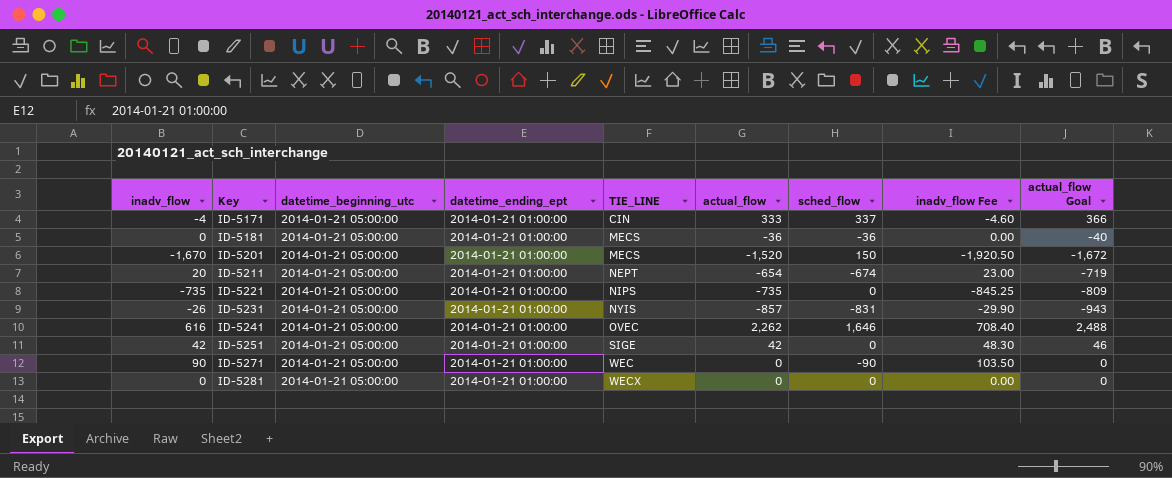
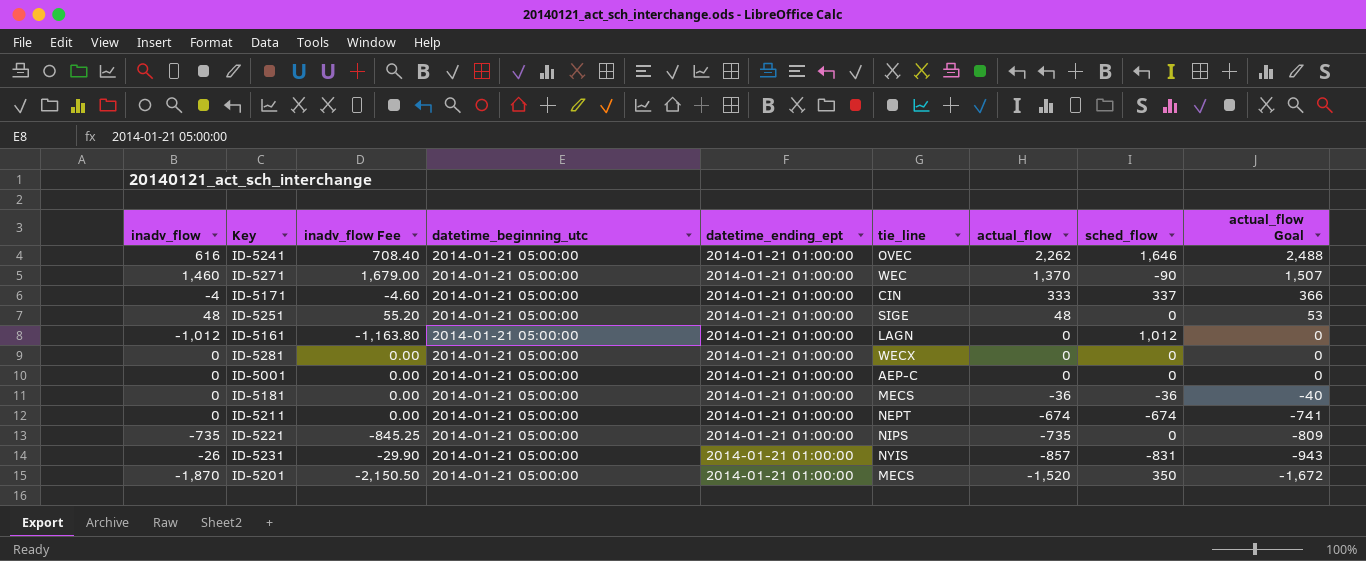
row order: Key ascending -> actual_flow descending
column inadv_flow Fee | position: 8 -> 3
column name: TIE_LINE -> tie_line
ID-5271 | inadv_flow: 90 -> 1,460
ID-5271 | inadv_flow Fee: 103.50 -> 1,679.00
ID-5271 | actual_flow: 0 -> 1,370
ID-5271 | actual_flow Goal: 0 -> 1,507
ID-5251 | inadv_flow: 42 -> 48
ID-5251 | inadv_flow Fee: 48.30 -> 55.20
ID-5251 | actual_flow: 42 -> 48
ID-5251 | actual_flow Goal: 46 -> 53
row ID-5161: none -> -1,012 | -1,163.80 | 2014-01-21 05:00:00 | 2014-01-21 01:00:00 | LAGN | 0 | 1,012 | 0
row ID-5001: none -> 0 | 0.00 | 2014-01-21 05:00:00 | 2014-01-21 01:00:00 | AEP-C | 0 | 0 | 0
ID-5211 | inadv_flow: 20 -> 0
ID-5211 | inadv_flow Fee: 23.00 -> 0.00
ID-5211 | actual_flow: -654 -> -674
ID-5211 | actual_flow Goal: -719 -> -741
ID-5201 | inadv_flow: -1,670 -> -1,870
ID-5201 | inadv_flow Fee: -1,920.50 -> -2,150.50
ID-5201 | sched_flow: 150 -> 350

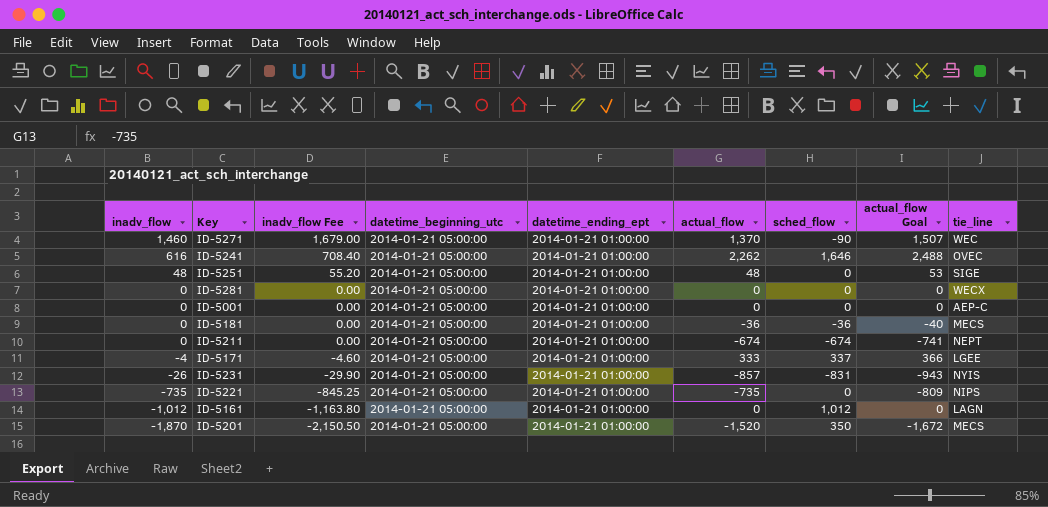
row order: actual_flow descending -> inadv_flow descending
column tie_line | position: 6 -> 9
ID-5171 | tie_line: CIN -> LGEE

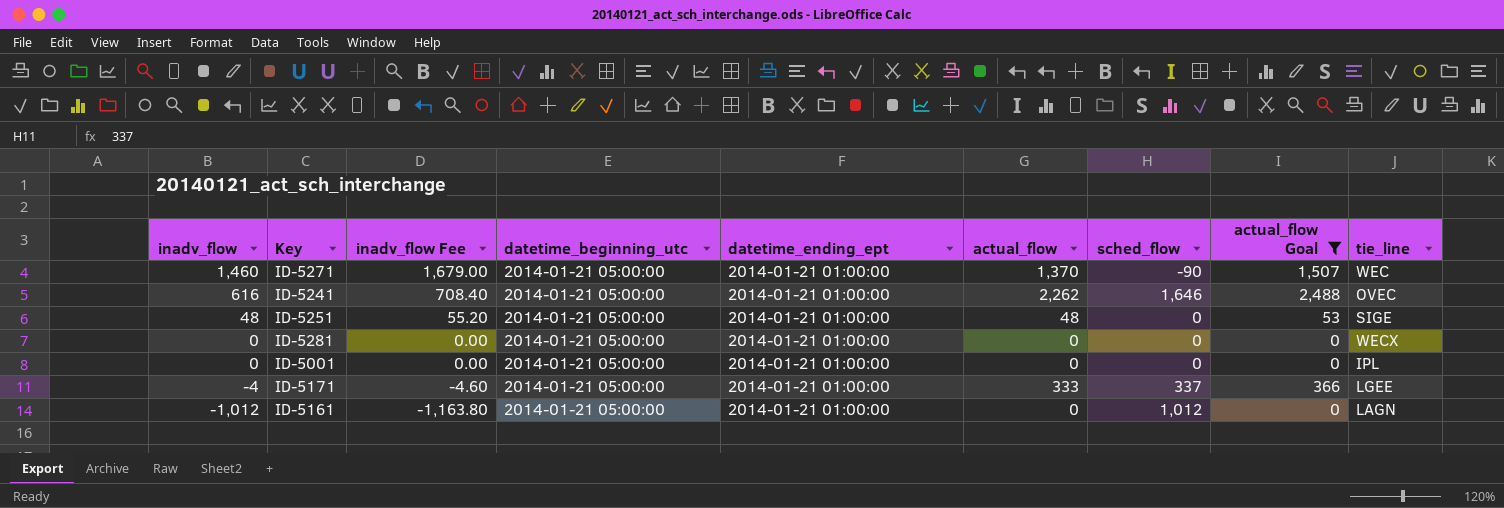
filter: none -> actual_flow Goal >= 0
ID-5001 | tie_line: AEP-C -> IPL

